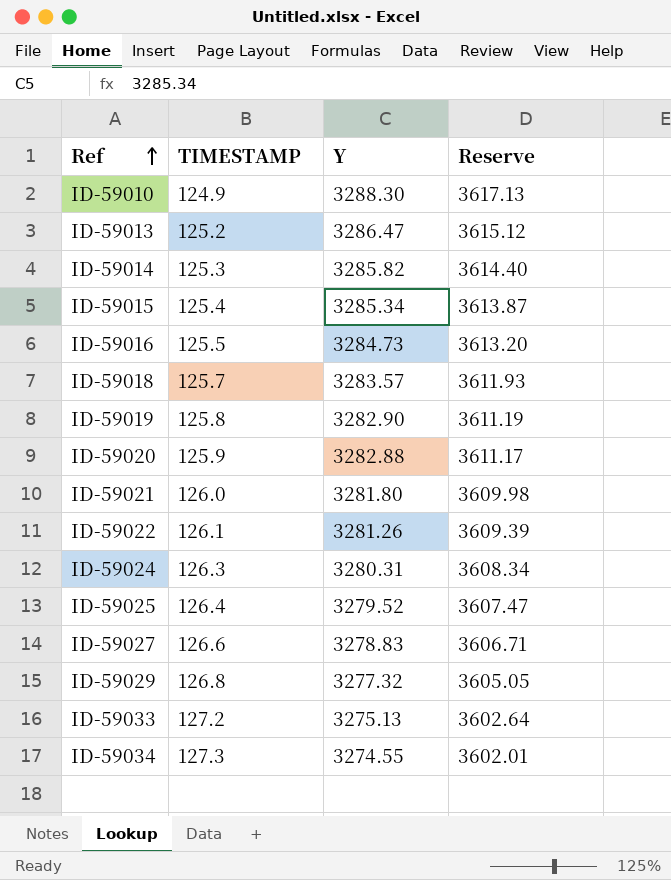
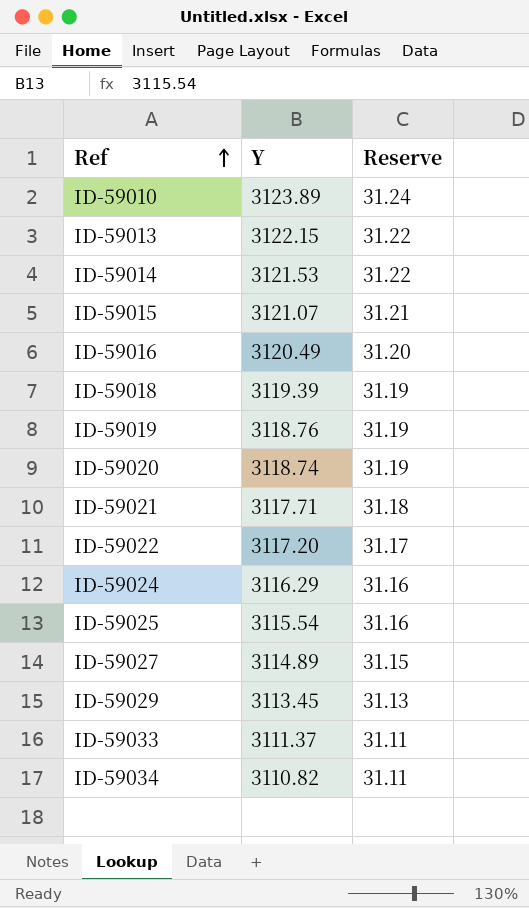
column TIMESTAMP | position: 2 -> none
column Reserve | formula: [Y] * 1.1 -> [Y] * 0.01
ID-59010 | Y: 3288.30 -> 3123.89
ID-59013 | Y: 3286.47 -> 3122.15
ID-59014 | Y: 3285.82 -> 3121.53
ID-59015 | Y: 3285.34 -> 3121.07
ID-59016 | Y: 3284.73 -> 3120.49
ID-59018 | Y: 3283.57 -> 3119.39
ID-59019 | Y: 3282.90 -> 3118.76
ID-59020 | Y: 3282.88 -> 3118.74
ID-59021 | Y: 3281.80 -> 3117.71
ID-59022 | Y: 3281.26 -> 3117.20
ID-59024 | Y: 3280.31 -> 3116.29
ID-59025 | Y: 3279.52 -> 3115.54
ID-59027 | Y: 3278.83 -> 3114.89
ID-59029 | Y: 3277.32 -> 3113.45
ID-59033 | Y: 3275.13 -> 3111.37
ID-59034 | Y: 3274.55 -> 3110.82

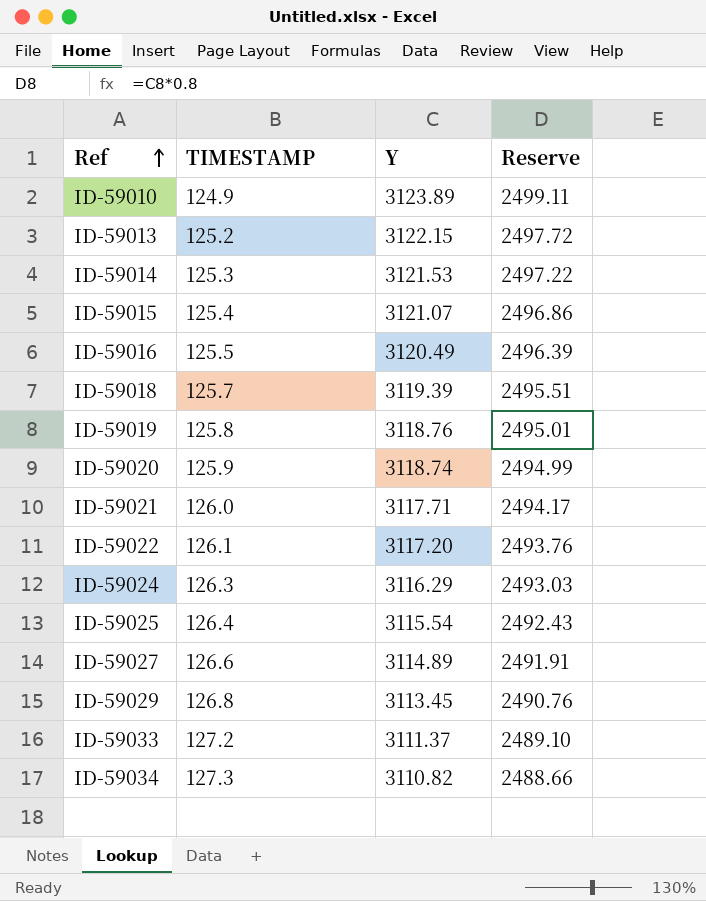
column TIMESTAMP | position: none -> 2
column Reserve | formula: [Y] * 0.01 -> [Y] * 0.8

